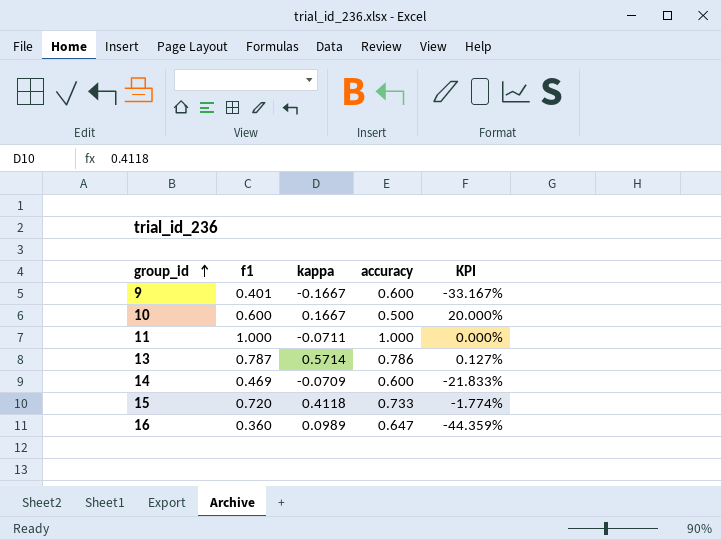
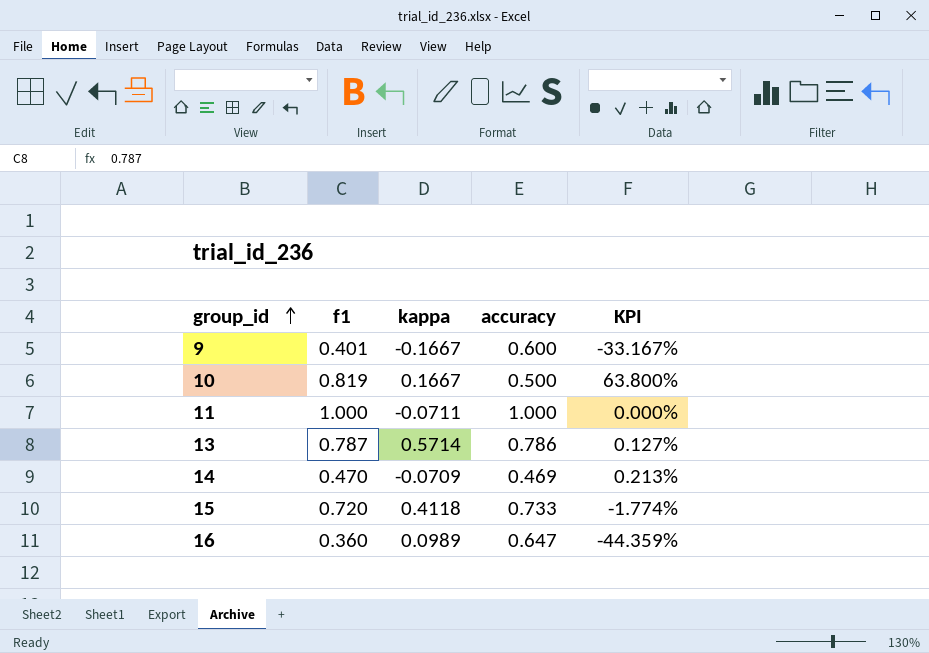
10 | f1: 0.600 -> 0.819
10 | KPI: 20.000% -> 63.800%
14 | f1: 0.469 -> 0.470
14 | accuracy: 0.600 -> 0.469
14 | KPI: -21.833% -> 0.213%

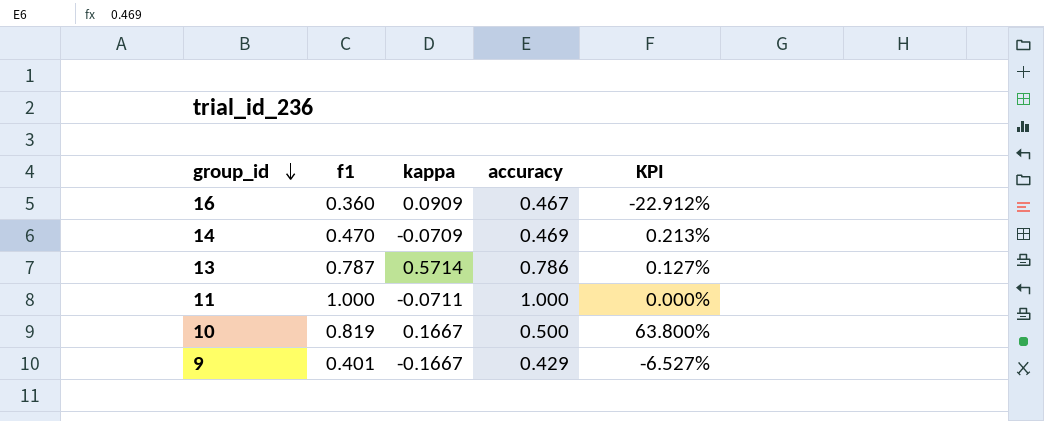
row order: group_id ascending -> group_id descending
row 15: 0.720 | 0.4118 | 0.733 | -1.774% -> none
16 | kappa: 0.0989 -> 0.0909
16 | accuracy: 0.647 -> 0.467
16 | KPI: -44.359% -> -22.912%
9 | accuracy: 0.600 -> 0.429
9 | KPI: -33.167% -> -6.527%

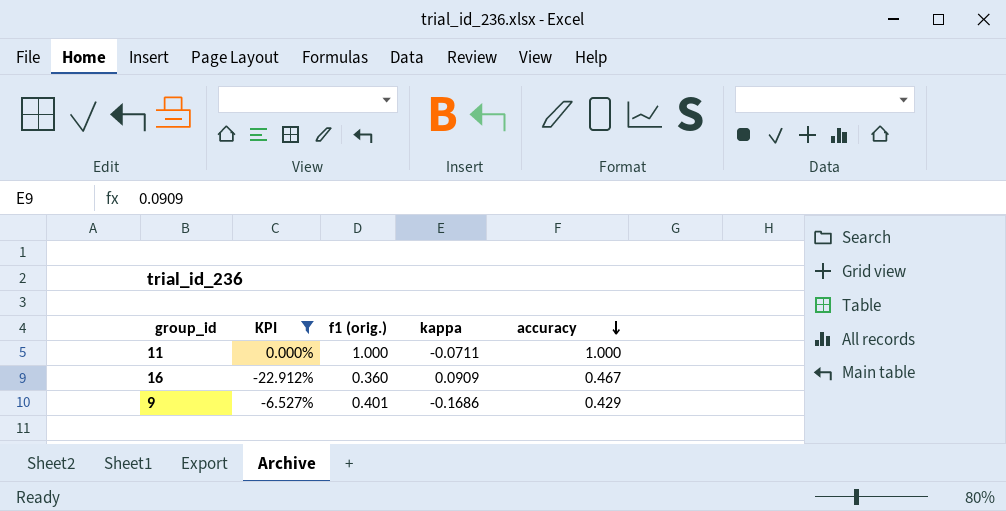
filter: none -> KPI <= 0.000%
row order: group_id descending -> accuracy descending
column KPI | position: 5 -> 2
column name: f1 -> f1 (orig.)
9 | kappa: -0.1667 -> -0.1686

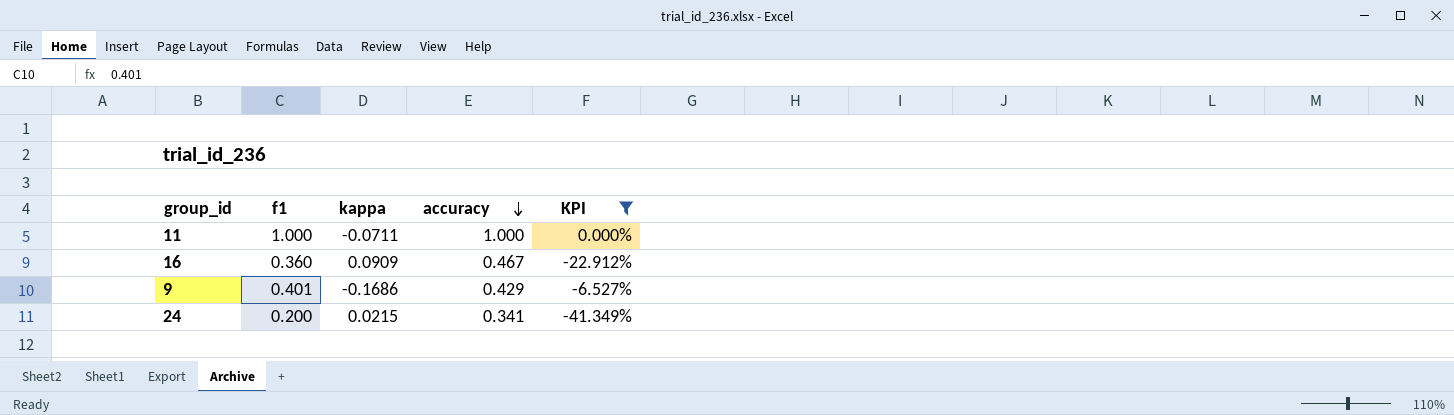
column name: f1 (orig.) -> f1
column KPI | position: 2 -> 5
row 24: none -> 0.200 | 0.0215 | 0.341 | -41.349%

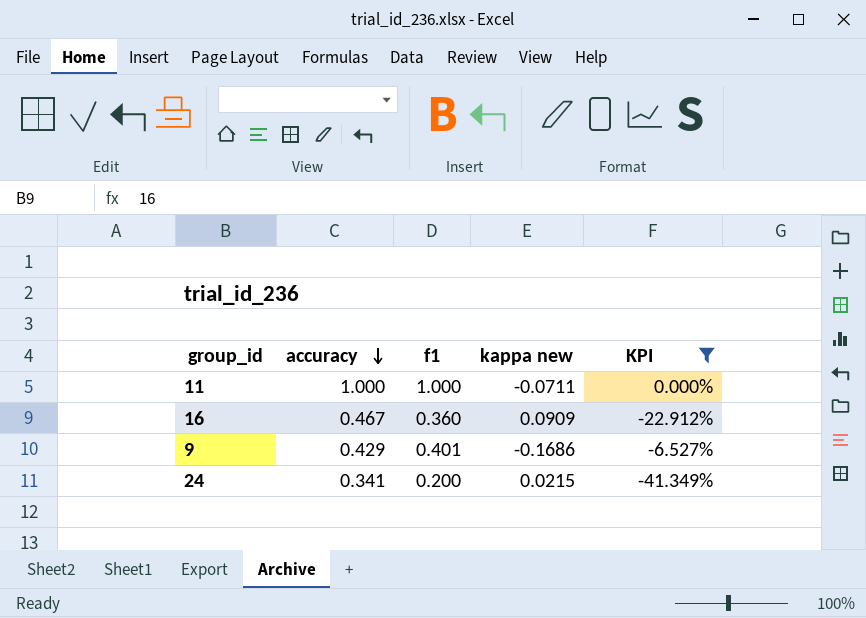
column accuracy | position: 4 -> 2
column name: kappa -> kappa new

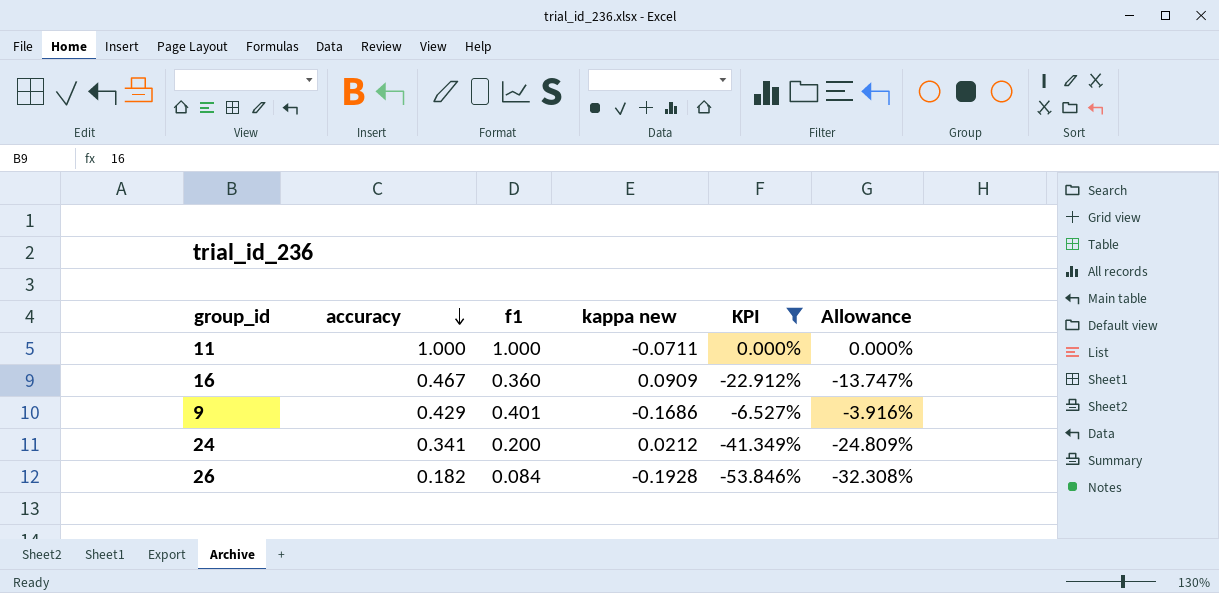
column Allowance | formula: none -> [KPI] * 0.6
24 | kappa new: 0.0215 -> 0.0212
row 26: none -> 0.182 | 0.084 | -0.1928 | -53.846% | -32.308%

